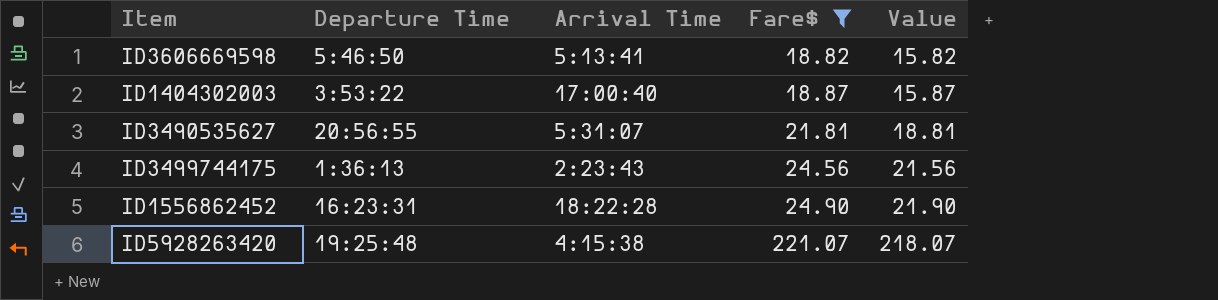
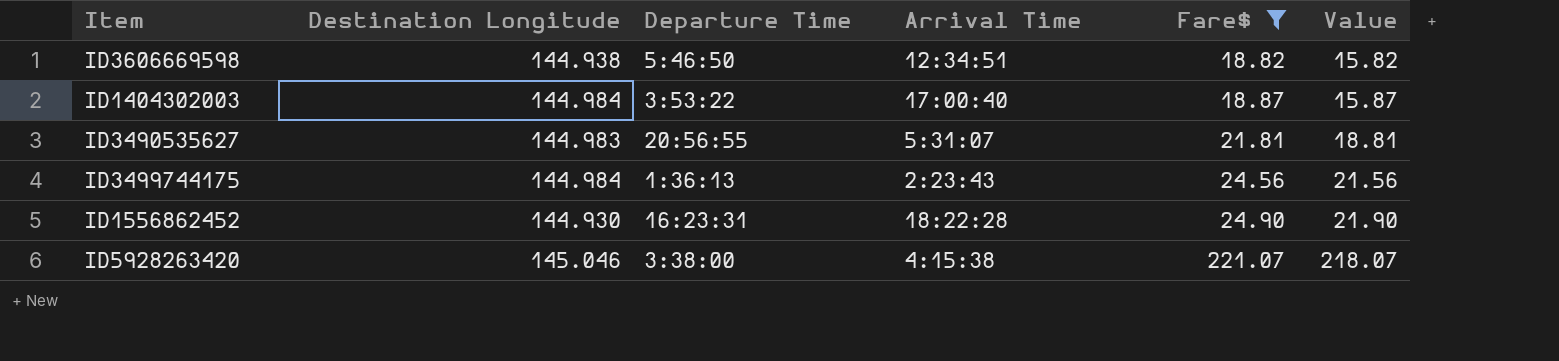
column Destination Longitude | position: none -> 2
ID3606669598 | Arrival Time: 5:13:41 -> 12:34:51
ID5928263420 | Departure Time: 19:25:48 -> 3:38:00

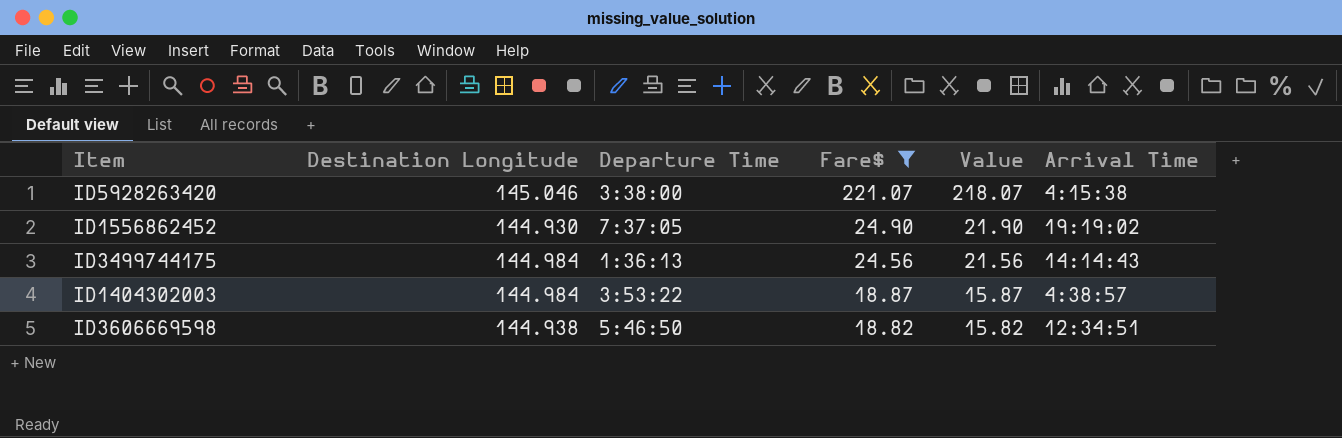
row order: Fare$ ascending -> Fare$ descending
column Arrival Time | position: 4 -> 6
row ID3490535627: 144.983 | 20:56:55 | 5:31:07 | 21.81 | 18.81 -> none
ID1556862452 | Departure Time: 16:23:31 -> 7:37:05
ID1556862452 | Arrival Time: 18:22:28 -> 19:19:02
ID3499744175 | Arrival Time: 2:23:43 -> 14:14:43
ID1404302003 | Arrival Time: 17:00:40 -> 4:38:57

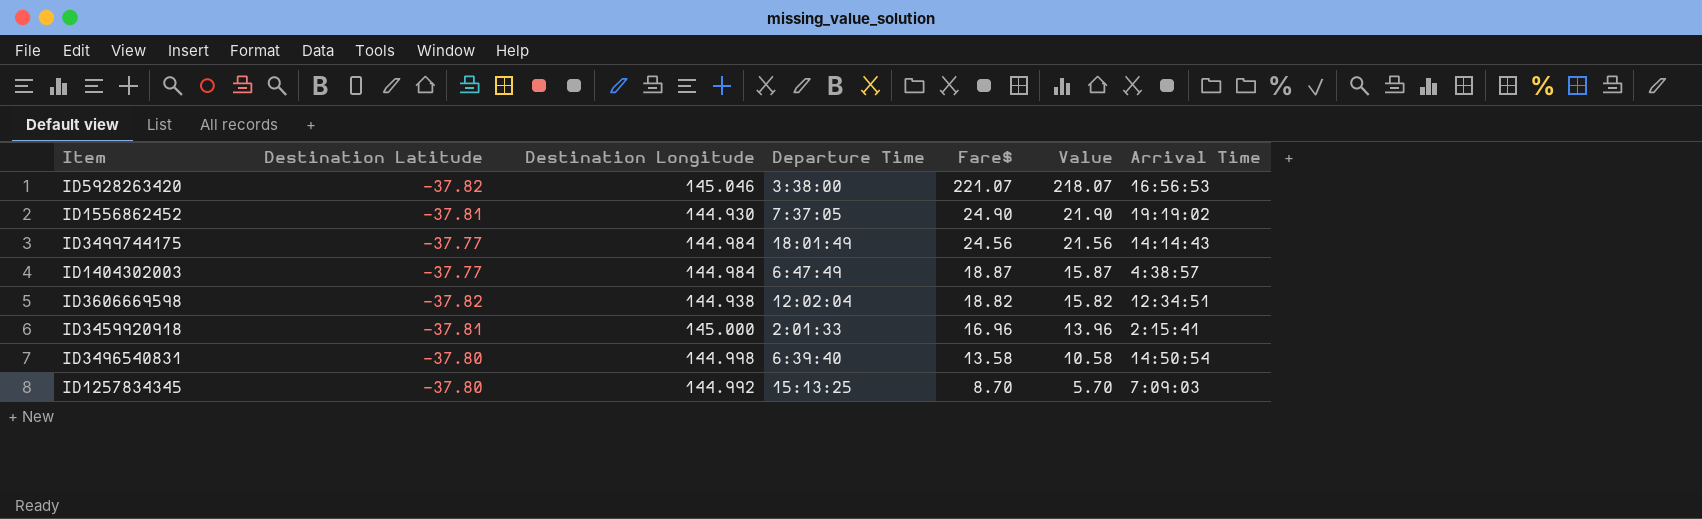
filter: Fare$ >= 18.82 -> none
column Destination Latitude | position: none -> 2
ID5928263420 | Arrival Time: 4:15:38 -> 16:56:53
ID3499744175 | Departure Time: 1:36:13 -> 18:01:49
ID1404302003 | Departure Time: 3:53:22 -> 6:47:49
ID3606669598 | Departure Time: 5:46:50 -> 12:02:04

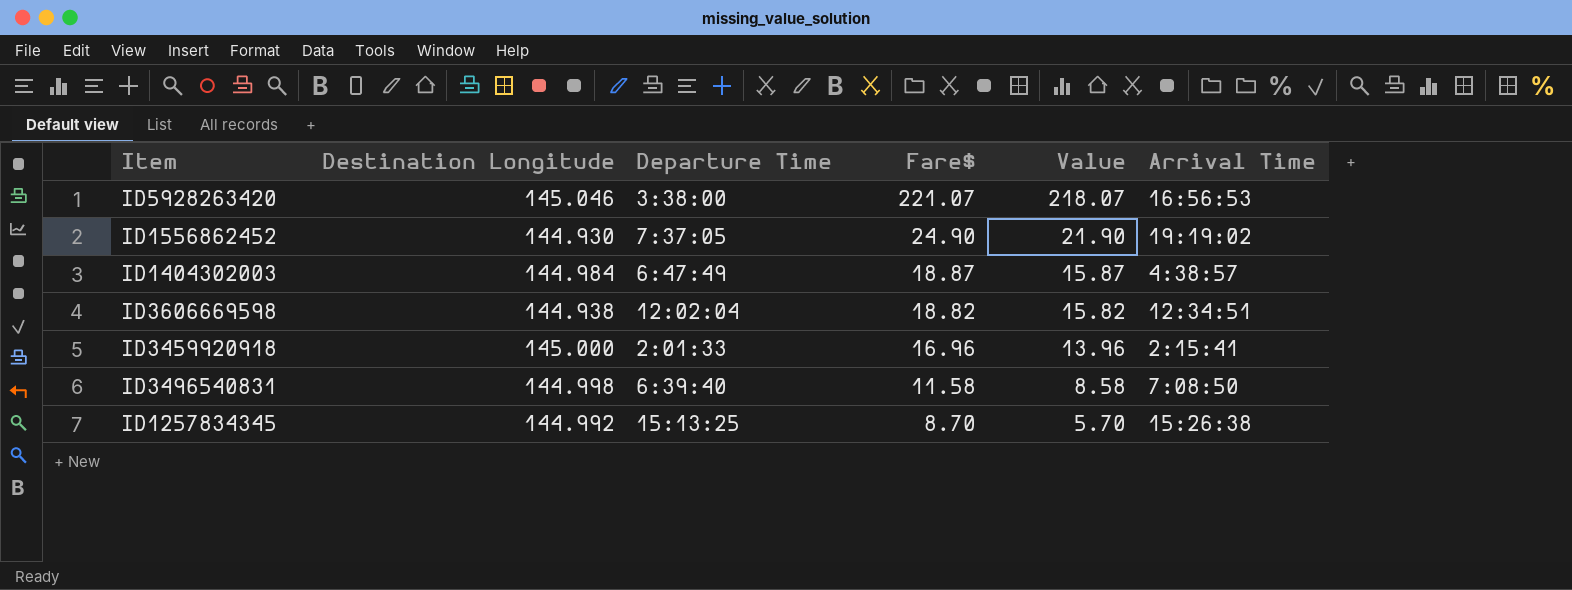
column Destination Latitude | position: 2 -> none
row ID3499744175: -37.77 | 144.984 | 18:01:49 | 24.56 | 21.56 | 14:14:43 -> none
ID3496540831 | Fare$: 13.58 -> 11.58
ID3496540831 | Value: 10.58 -> 8.58
ID3496540831 | Arrival Time: 14:50:54 -> 7:08:50
ID1257834345 | Arrival Time: 7:09:03 -> 15:26:38

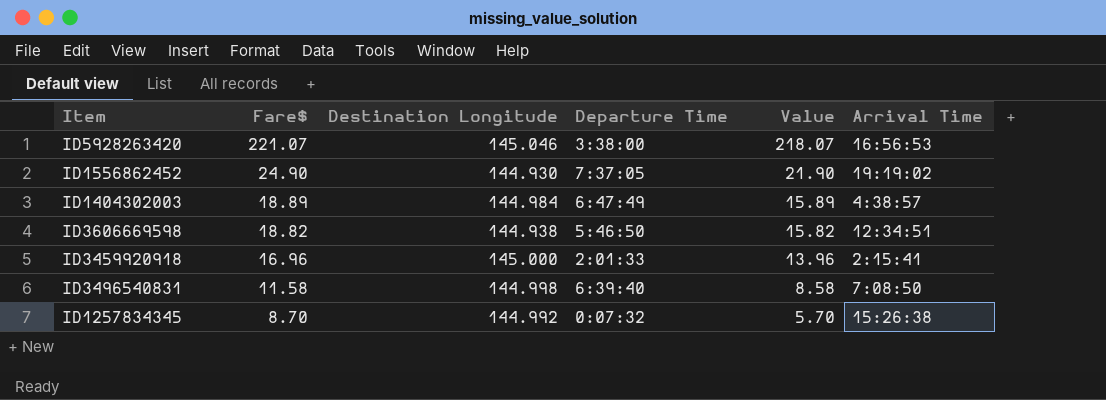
column Fare$ | position: 4 -> 2
ID1404302003 | Fare$: 18.87 -> 18.89
ID1404302003 | Value: 15.87 -> 15.89
ID3606669598 | Departure Time: 12:02:04 -> 5:46:50
ID1257834345 | Departure Time: 15:13:25 -> 0:07:32

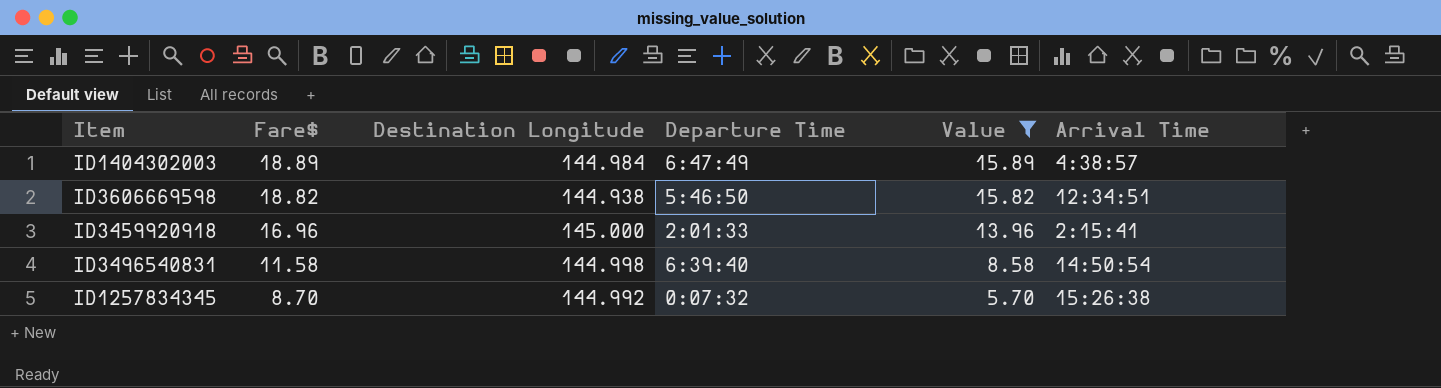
filter: none -> Value <= 15.89
ID3496540831 | Arrival Time: 7:08:50 -> 14:50:54

